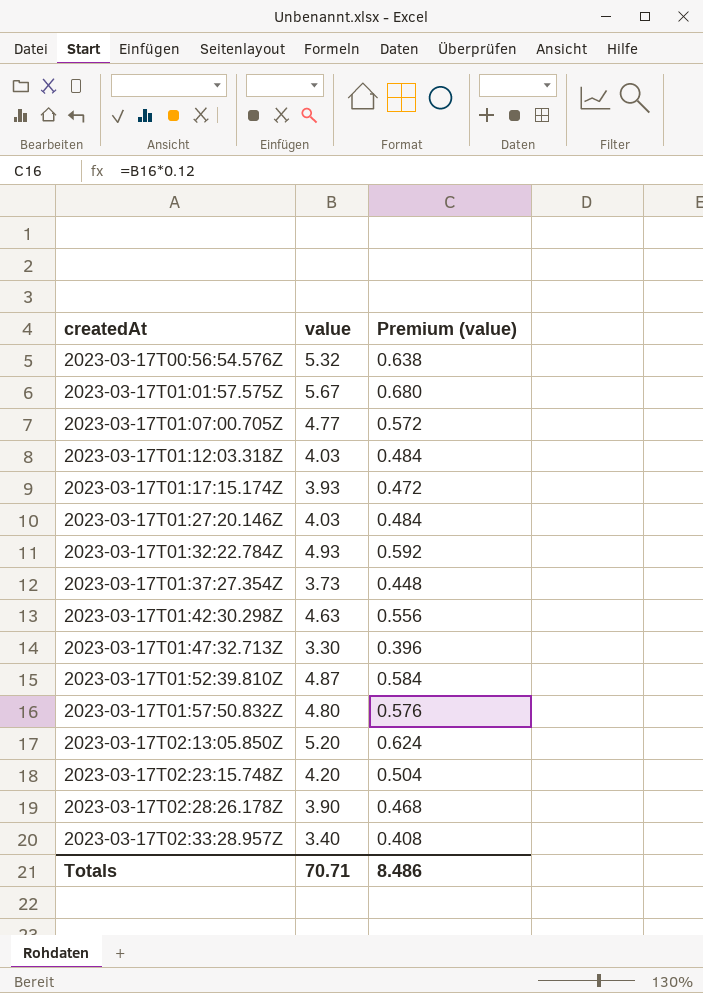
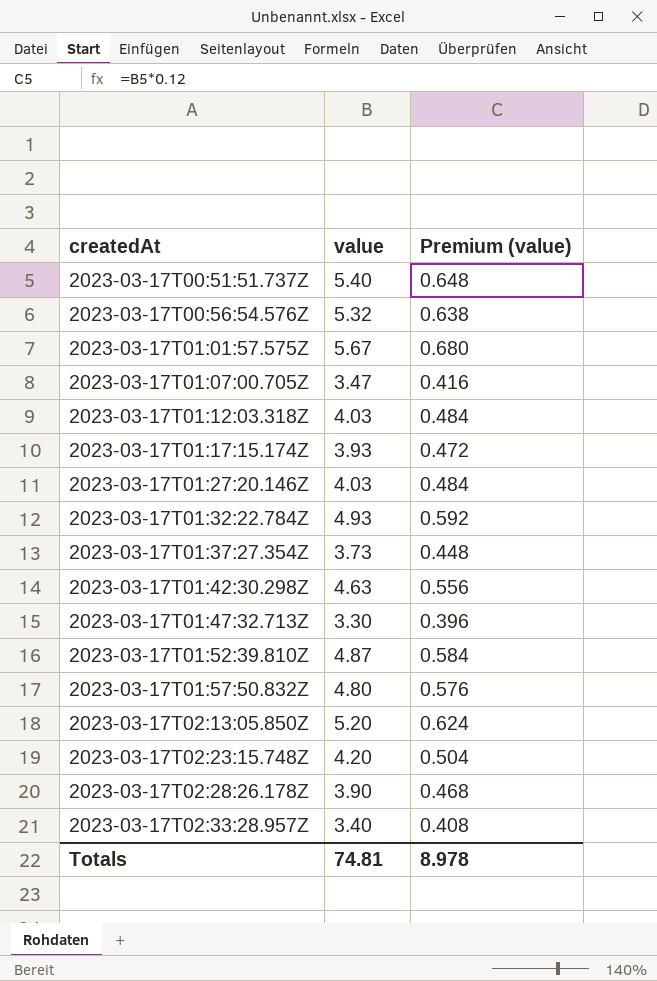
row 2023-03-17T00:51:51.737Z: none -> 5.40 | 0.648
2023-03-17T01:07:00.705Z | value: 4.77 -> 3.47
2023-03-17T01:07:00.705Z | Premium (value): 0.572 -> 0.416
Totals | value: 70.71 -> 74.81
Totals | Premium (value): 8.486 -> 8.978

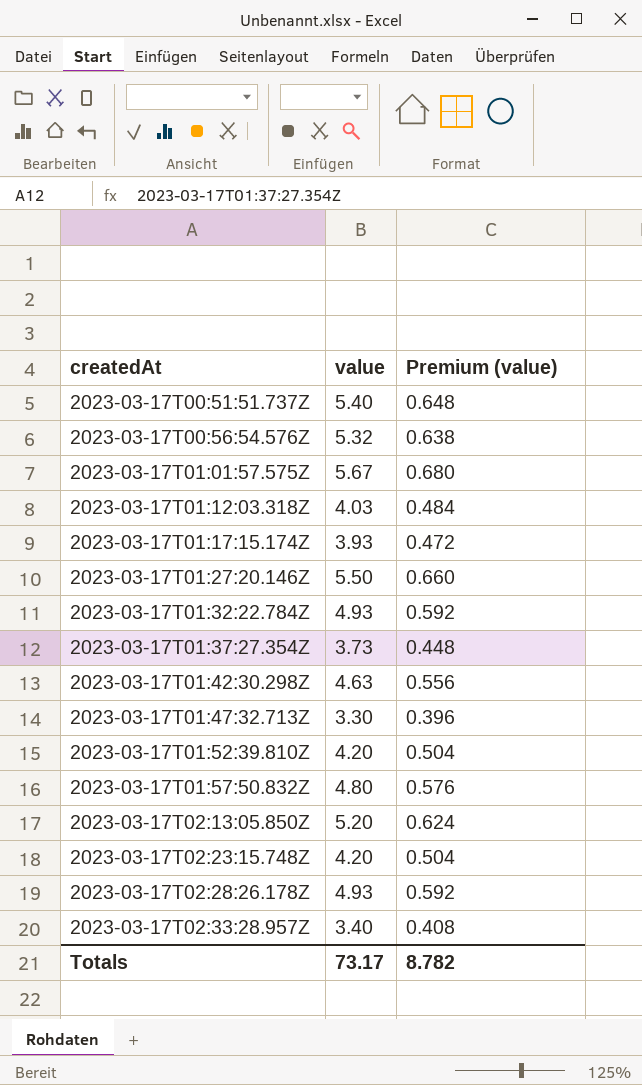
row 2023-03-17T01:07:00.705Z: 3.47 | 0.416 -> none
2023-03-17T01:27:20.146Z | value: 4.03 -> 5.50
2023-03-17T01:27:20.146Z | Premium (value): 0.484 -> 0.660
2023-03-17T01:52:39.810Z | value: 4.87 -> 4.20
2023-03-17T01:52:39.810Z | Premium (value): 0.584 -> 0.504
2023-03-17T02:28:26.178Z | value: 3.90 -> 4.93
2023-03-17T02:28:26.178Z | Premium (value): 0.468 -> 0.592
Totals | value: 74.81 -> 73.17
Totals | Premium (value): 8.978 -> 8.782

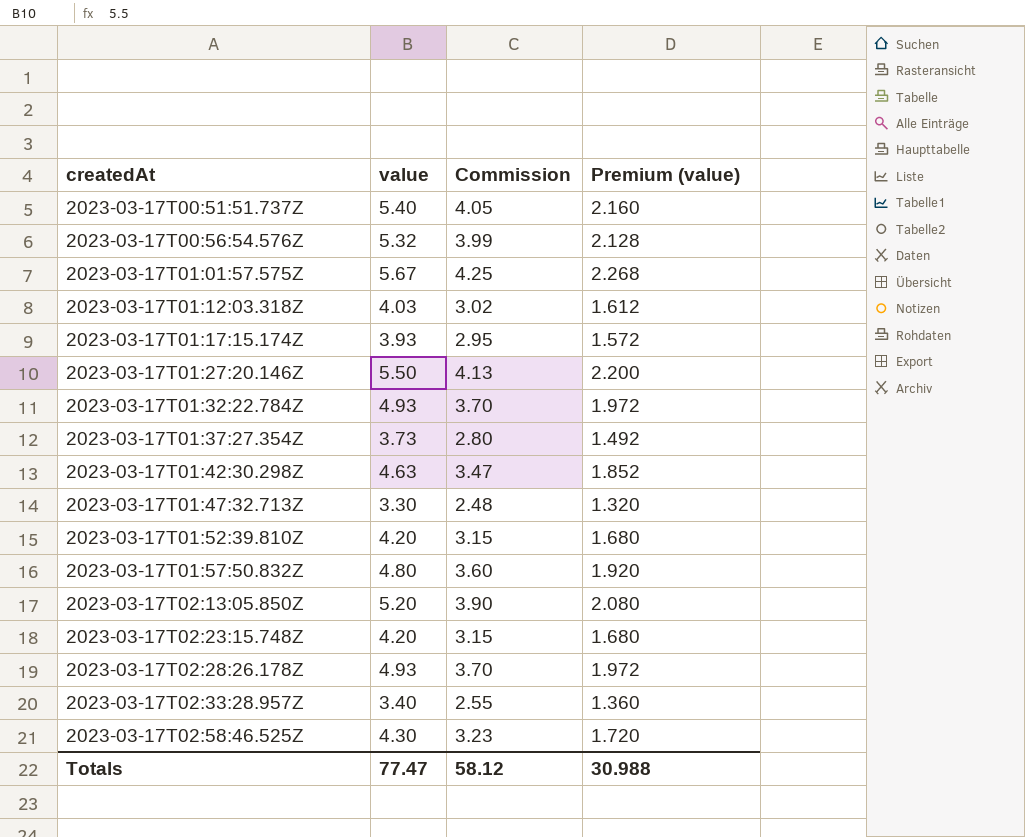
column Commission | formula: none -> [value] * 0.75
column Premium (value) | formula: [value] * 0.12 -> [value] * 0.4
row 2023-03-17T02:58:46.525Z: none -> 4.30 | 3.23 | 1.720
Totals | value: 73.17 -> 77.47
Totals | Premium (value): 8.782 -> 30.988

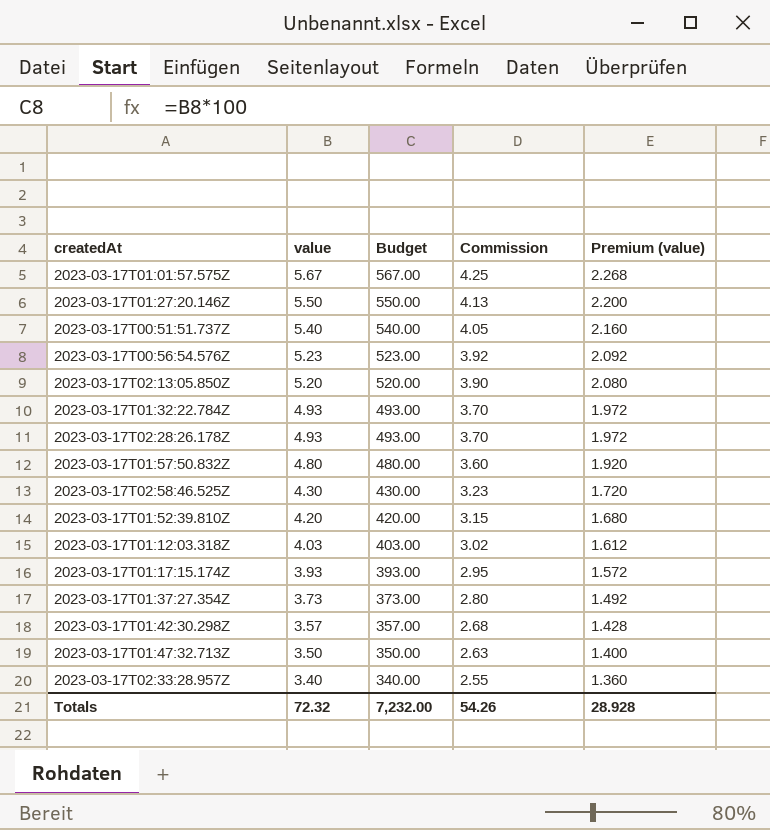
row order: createdAt ascending -> value descending
column Budget | formula: none -> [value] * 100
row 2023-03-17T02:23:15.748Z: 4.20 | 3.15 | 1.680 -> none
2023-03-17T00:56:54.576Z | value: 5.32 -> 5.23
2023-03-17T00:56:54.576Z | Commission: 3.99 -> 3.92
2023-03-17T00:56:54.576Z | Premium (value): 2.128 -> 2.092
2023-03-17T01:42:30.298Z | value: 4.63 -> 3.57
2023-03-17T01:42:30.298Z | Commission: 3.47 -> 2.68
2023-03-17T01:42:30.298Z | Premium (value): 1.852 -> 1.428
2023-03-17T01:47:32.713Z | value: 3.30 -> 3.50
2023-03-17T01:47:32.713Z | Commission: 2.48 -> 2.63
2023-03-17T01:47:32.713Z | Premium (value): 1.320 -> 1.400
Totals | value: 77.47 -> 72.32
Totals | Commission: 58.12 -> 54.26
Totals | Premium (value): 30.988 -> 28.928

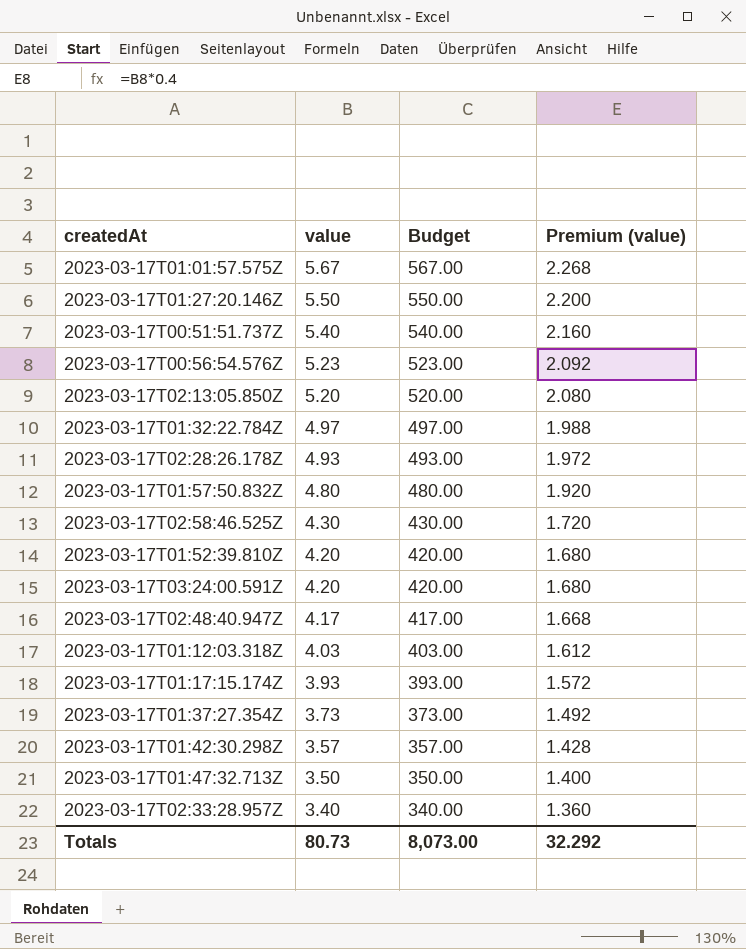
column Commission | formula: [value] * 0.75 -> none
2023-03-17T01:32:22.784Z | value: 4.93 -> 4.97
2023-03-17T01:32:22.784Z | Budget: 493.00 -> 497.00
2023-03-17T01:32:22.784Z | Premium (value): 1.972 -> 1.988
row 2023-03-17T03:24:00.591Z: none -> 4.20 | 420.00 | 1.680
row 2023-03-17T02:48:40.947Z: none -> 4.17 | 417.00 | 1.668
Totals | value: 72.32 -> 80.73
Totals | Budget: 7,232.00 -> 8,073.00
Totals | Premium (value): 28.928 -> 32.292

